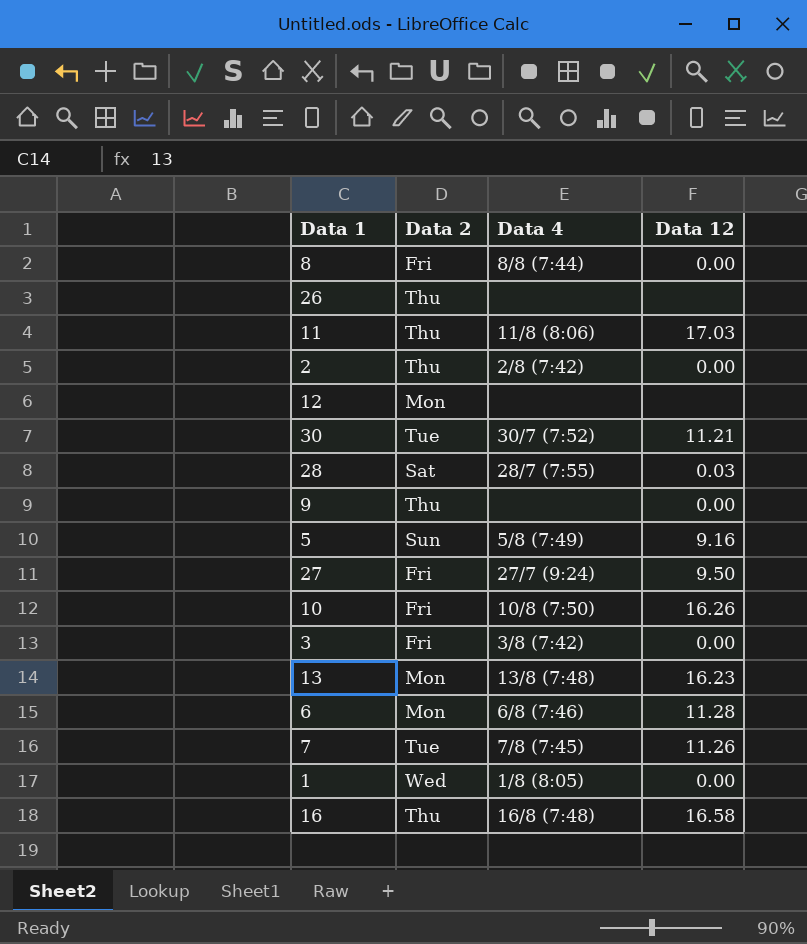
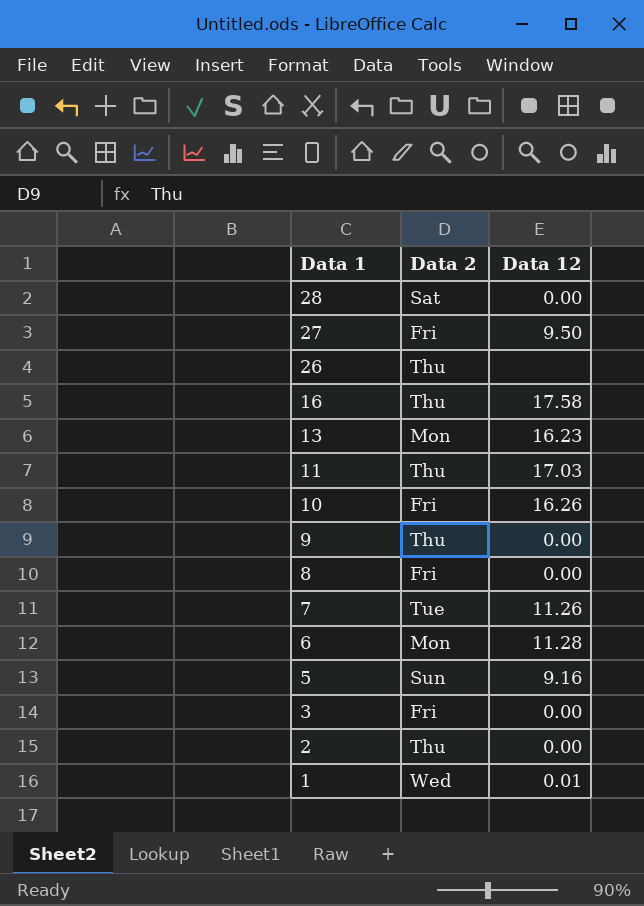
row order: none -> Data 1 descending
column Data 4 | position: 3 -> none
row 12: Mon | none | none -> none
row 30: Tue | 30/7 (7:52) | 11.21 -> none
28 | Data 12: 0.03 -> 0.00
16 | Data 12: 16.58 -> 17.58
1 | Data 12: 0.00 -> 0.01

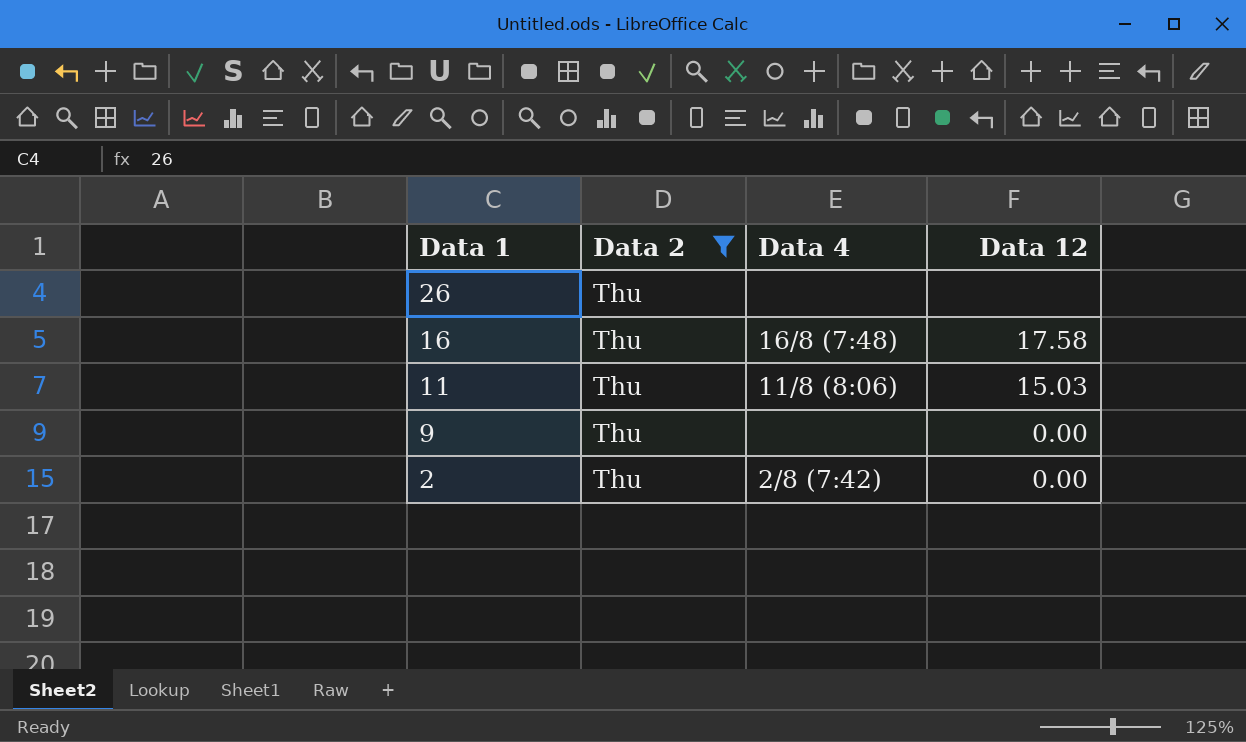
filter: none -> Data 2 = Thu
column Data 4 | position: none -> 3
11 | Data 12: 17.03 -> 15.03

